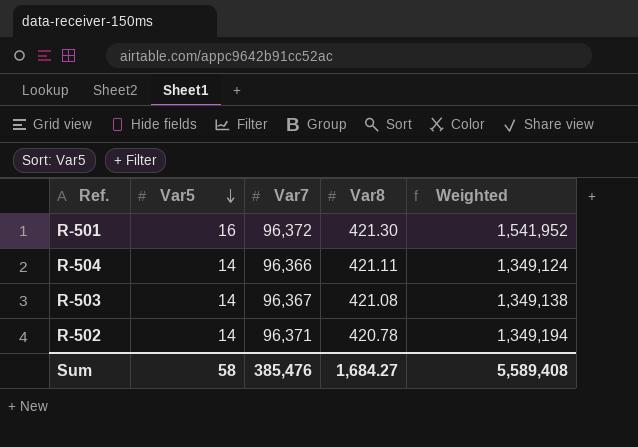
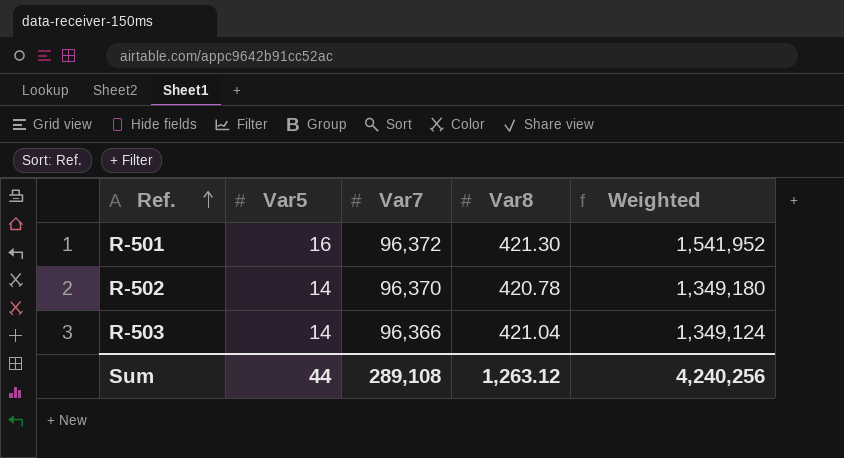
row order: Var5 descending -> Ref. ascending
row R-504: 14 | 96,366 | 421.11 | 1,349,124 -> none
R-502 | Var7: 96,371 -> 96,370
R-502 | Weighted: 1,349,194 -> 1,349,180
R-503 | Var7: 96,367 -> 96,366
R-503 | Var8: 421.08 -> 421.04
R-503 | Weighted: 1,349,138 -> 1,349,124
Sum | Var5: 58 -> 44
Sum | Var7: 385,476 -> 289,108
Sum | Var8: 1,684.27 -> 1,263.12
Sum | Weighted: 5,589,408 -> 4,240,256

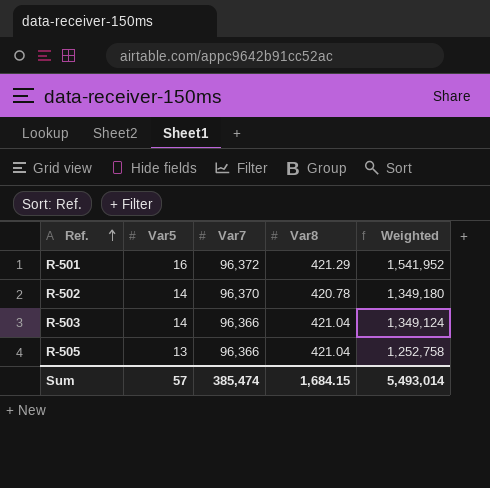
R-501 | Var8: 421.30 -> 421.29
row R-505: none -> 13 | 96,366 | 421.04 | 1,252,758
Sum | Var5: 44 -> 57
Sum | Var7: 289,108 -> 385,474
Sum | Var8: 1,263.12 -> 1,684.15
Sum | Weighted: 4,240,256 -> 5,493,014

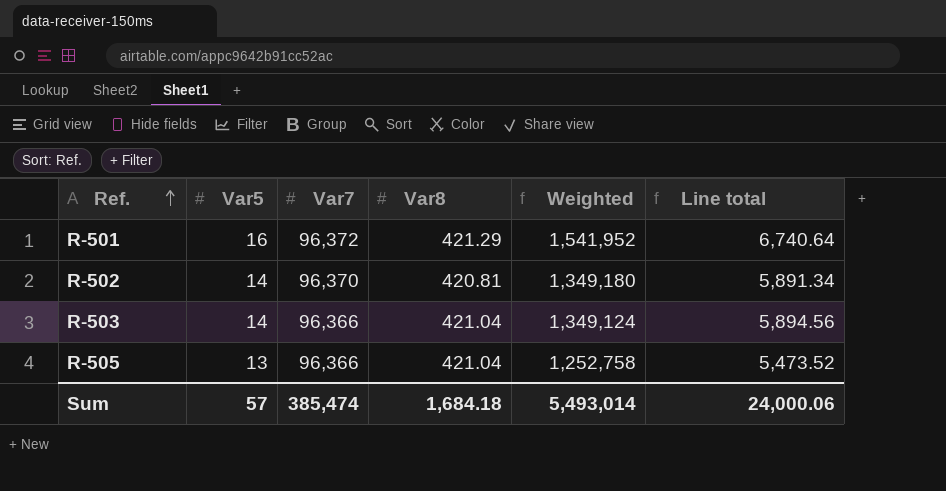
column Line total | formula: none -> [Var5] * [Var8]
R-502 | Var8: 420.78 -> 420.81
Sum | Var8: 1,684.15 -> 1,684.18

